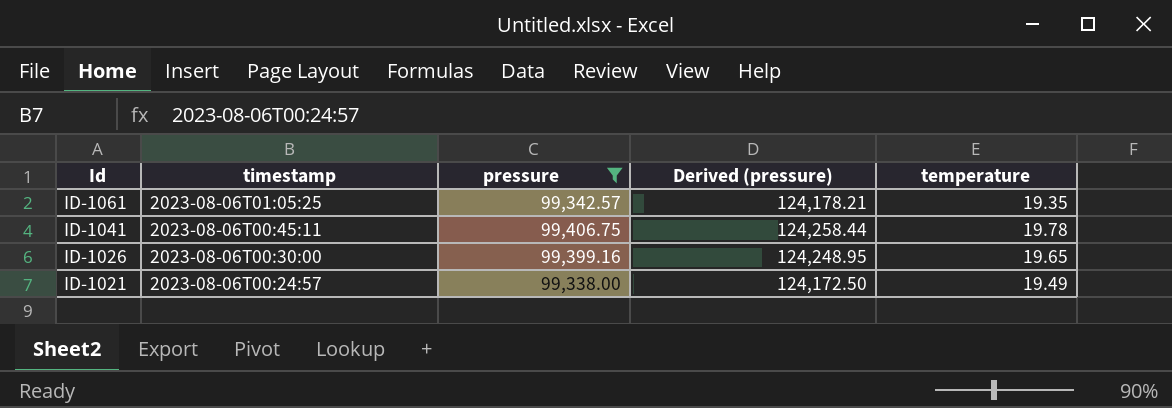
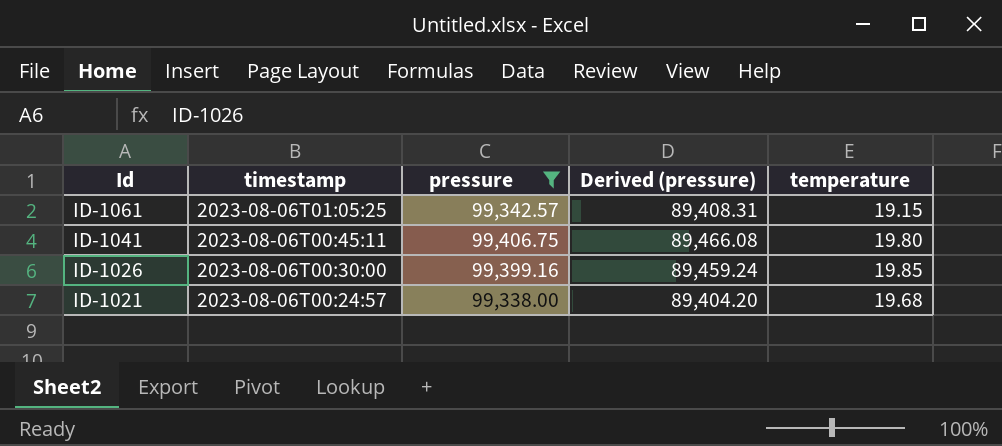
column Derived (pressure) | formula: [pressure] * 1.25 -> [pressure] * 0.9
ID-1061 | temperature: 19.35 -> 19.15
ID-1041 | temperature: 19.78 -> 19.80
ID-1026 | temperature: 19.65 -> 19.85
ID-1021 | temperature: 19.49 -> 19.68

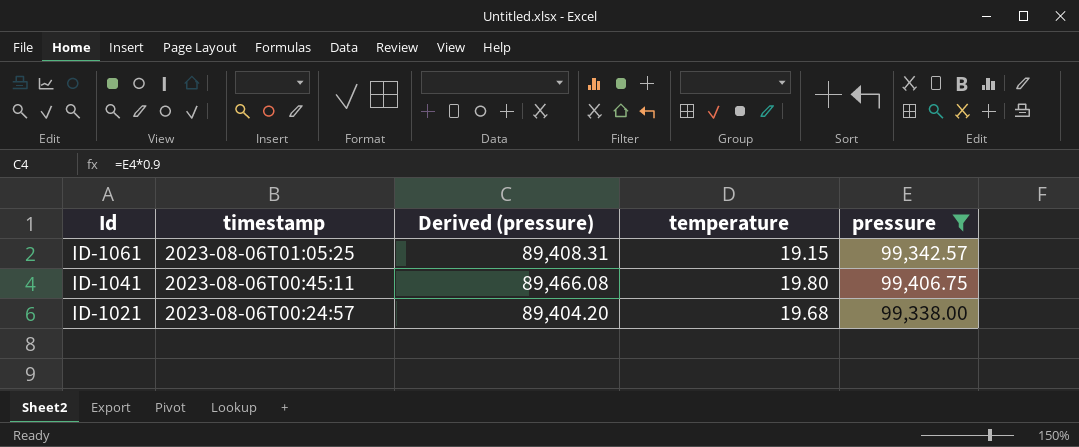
column pressure | position: 3 -> 5
row ID-1026: 2023-08-06T00:30:00 | 99,399.16 | 89,459.24 | 19.85 -> none

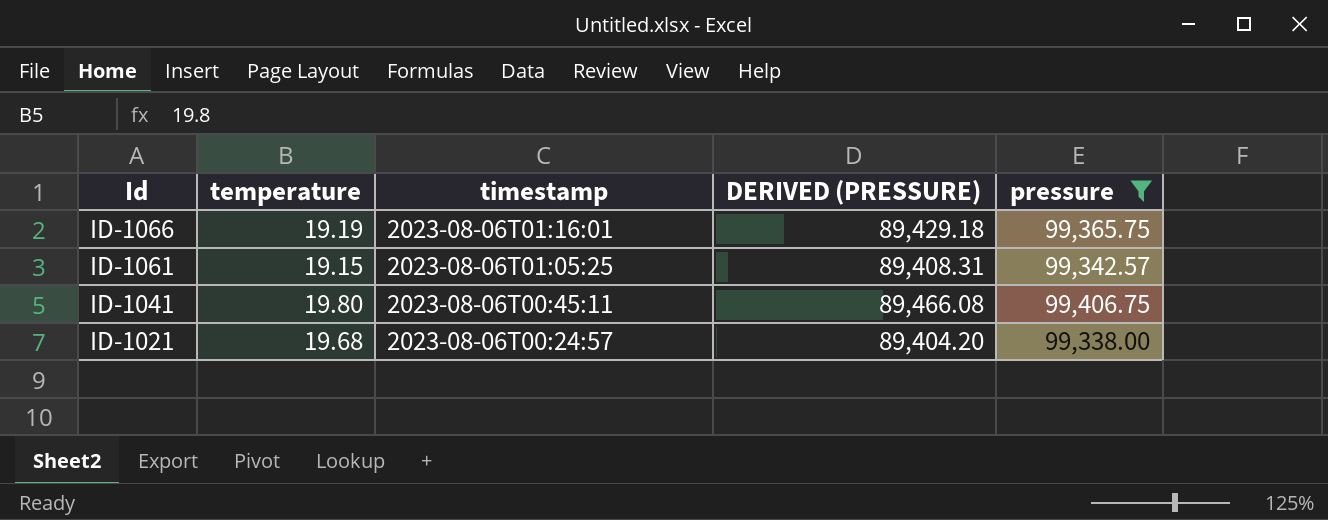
column temperature | position: 4 -> 2
column name: Derived (pressure) -> DERIVED (PRESSURE)
row ID-1066: none -> 19.19 | 2023-08-06T01:16:01 | 89,429.18 | 99,365.75

